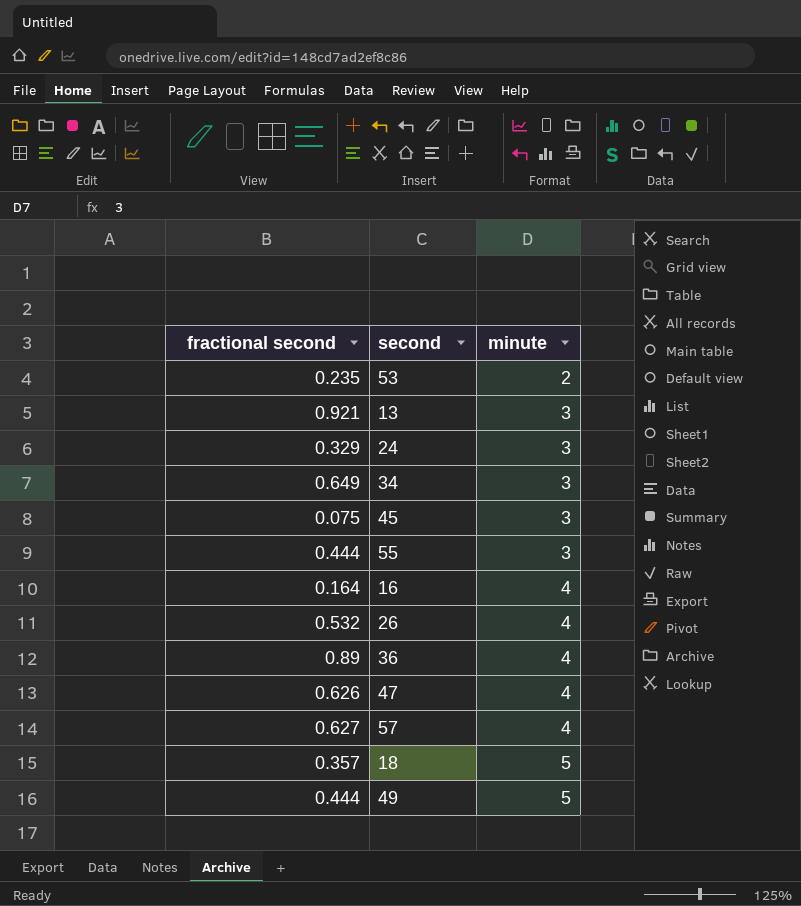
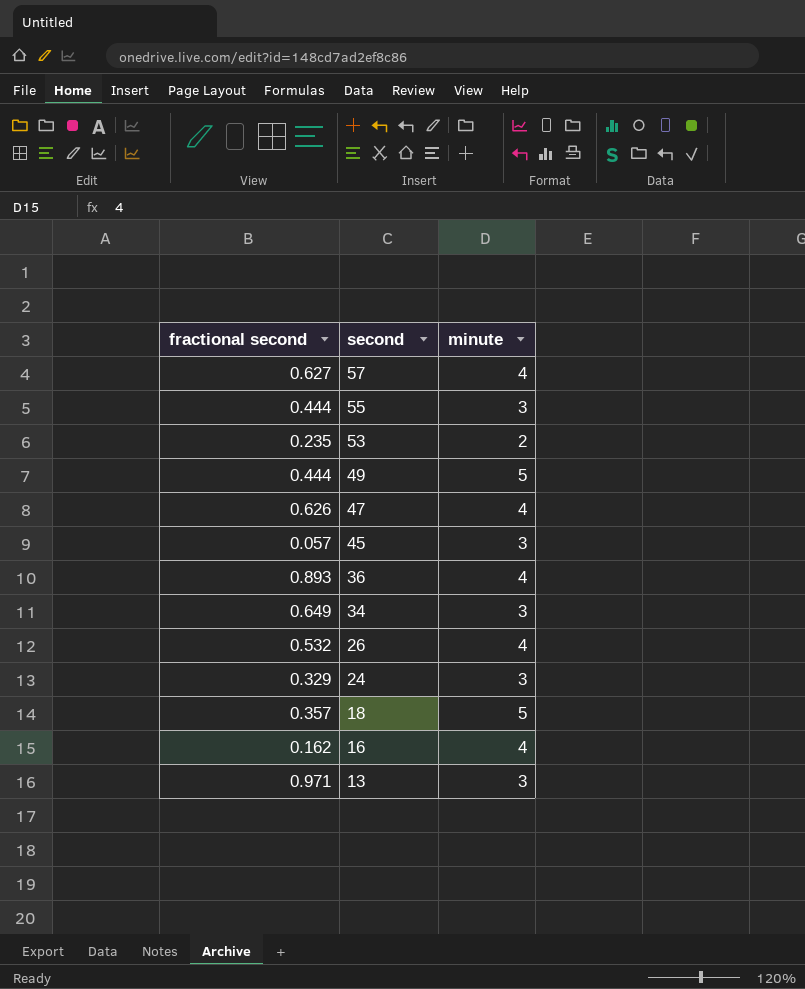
row order: minute ascending -> second descending
45 | fractional second: 0.075 -> 0.057
36 | fractional second: 0.89 -> 0.893
16 | fractional second: 0.164 -> 0.162
13 | fractional second: 0.921 -> 0.971

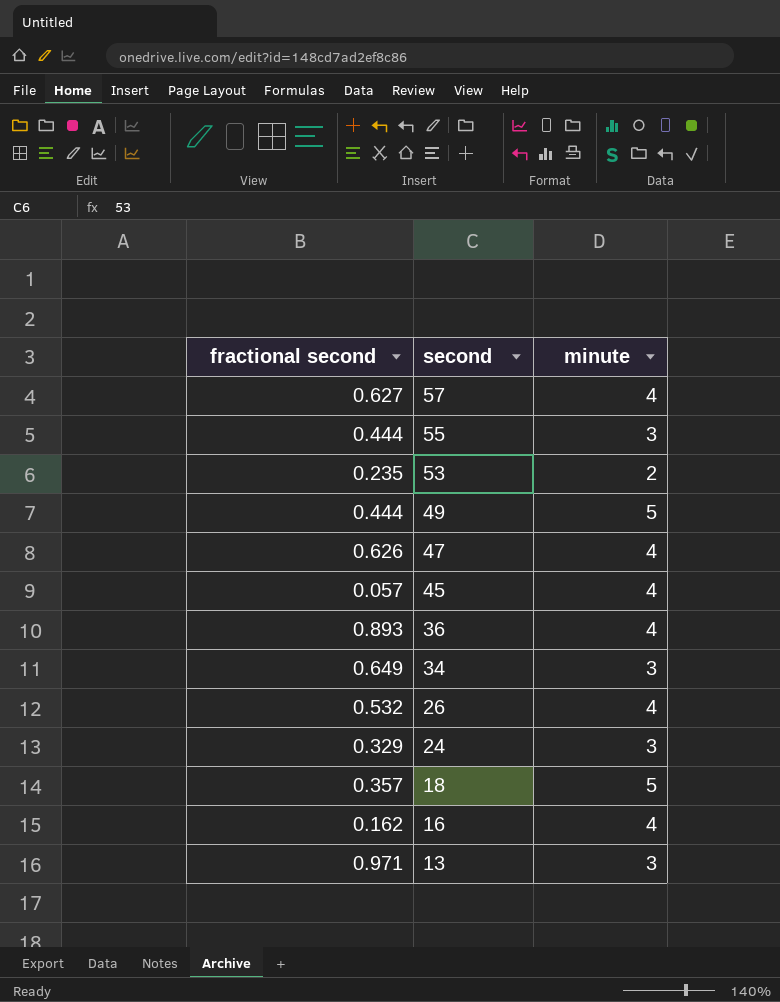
45 | minute: 3 -> 4

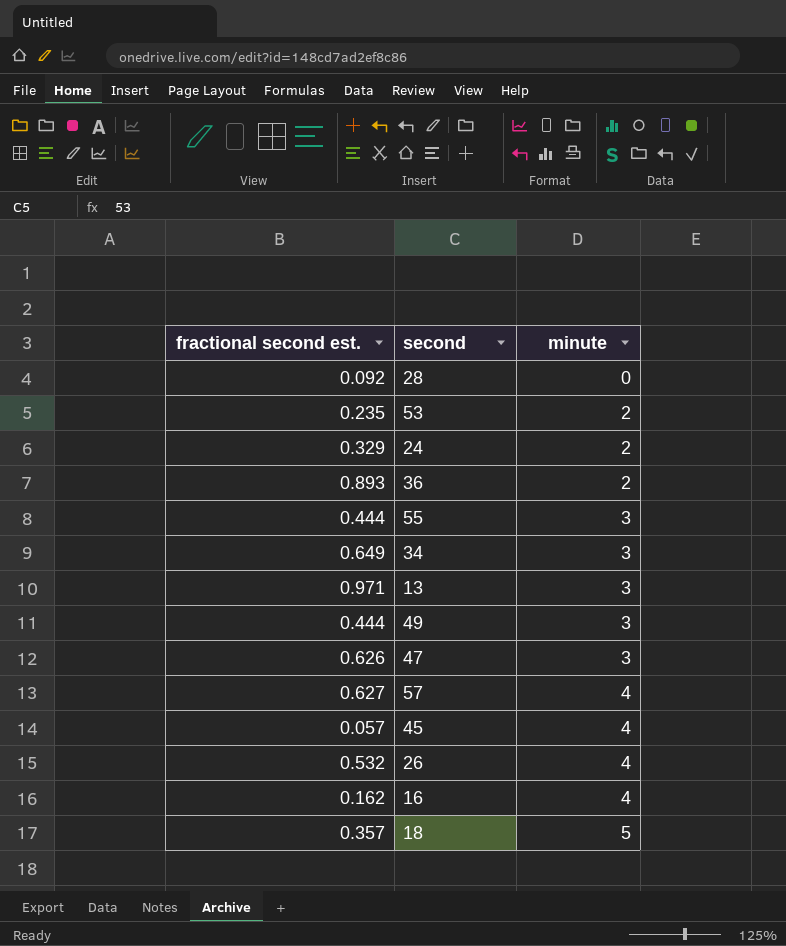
row order: second descending -> minute ascending
column name: fractional second -> fractional second est.
row 28: none -> 0.092 | 0
24 | minute: 3 -> 2
36 | minute: 4 -> 2
49 | minute: 5 -> 3
47 | minute: 4 -> 3

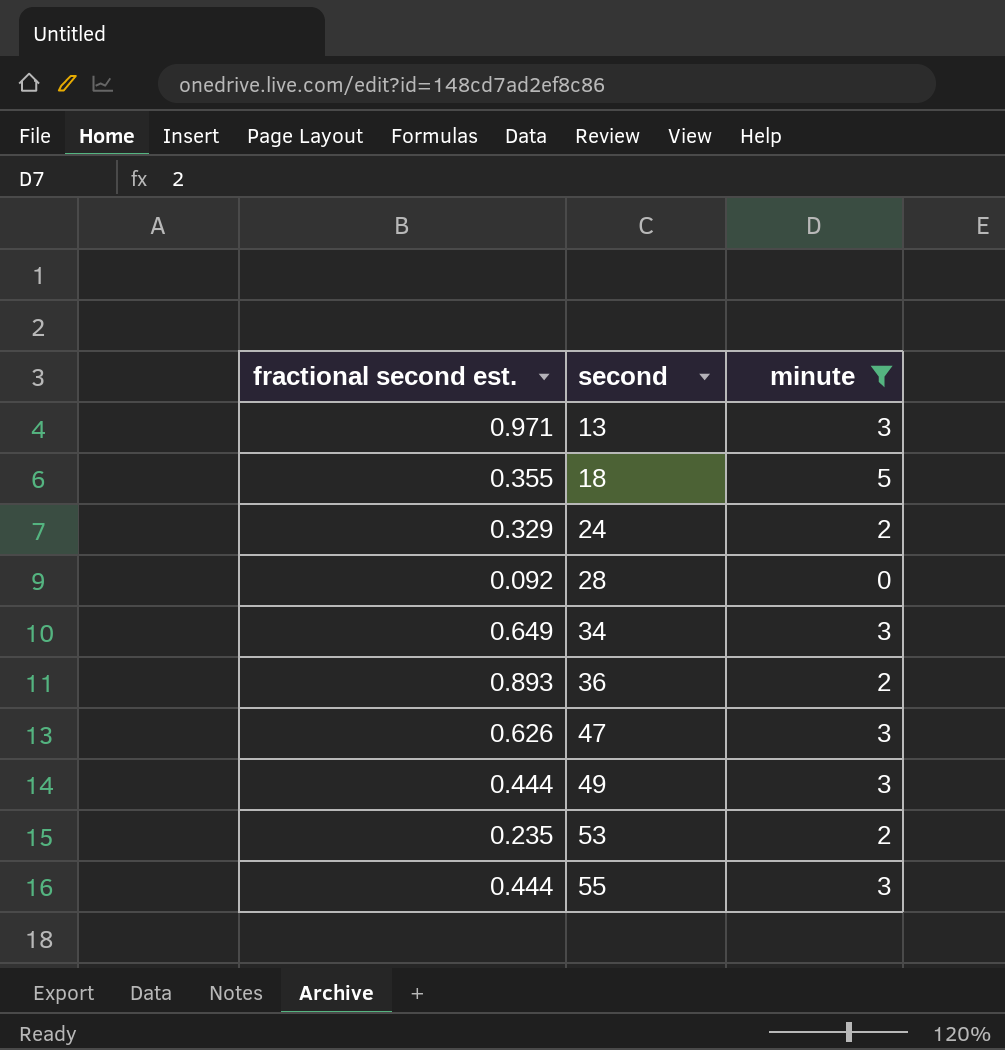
filter: none -> minute != 4
row order: minute ascending -> second ascending
18 | fractional second est.: 0.357 -> 0.355

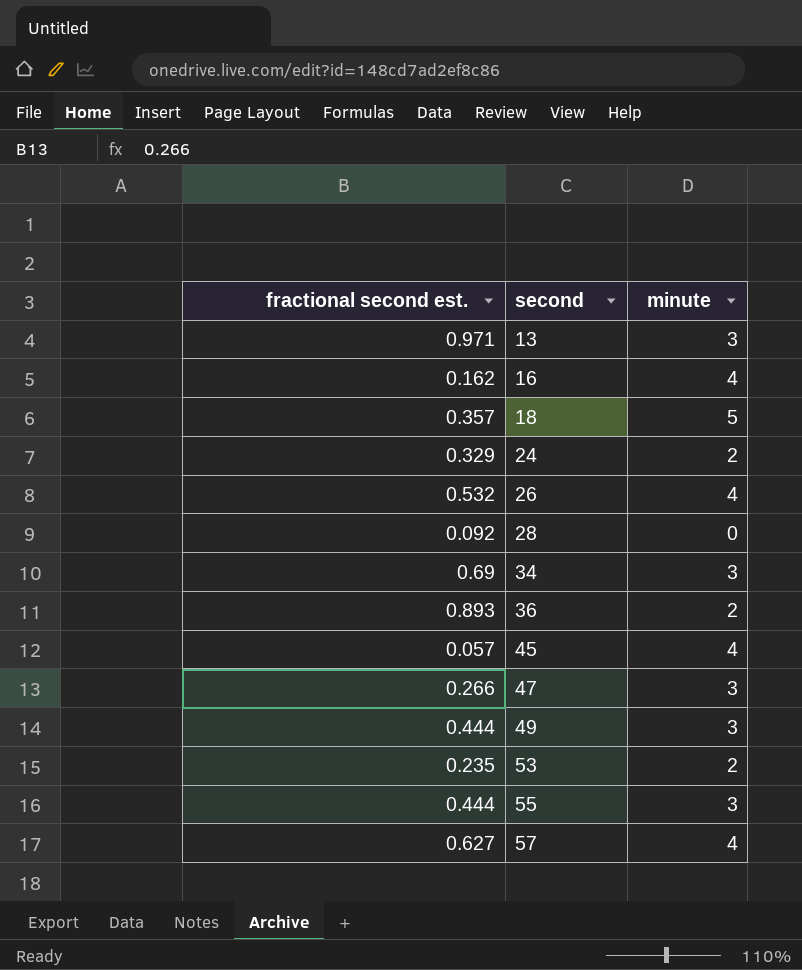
filter: minute != 4 -> none
18 | fractional second est.: 0.355 -> 0.357
34 | fractional second est.: 0.649 -> 0.69
47 | fractional second est.: 0.626 -> 0.266

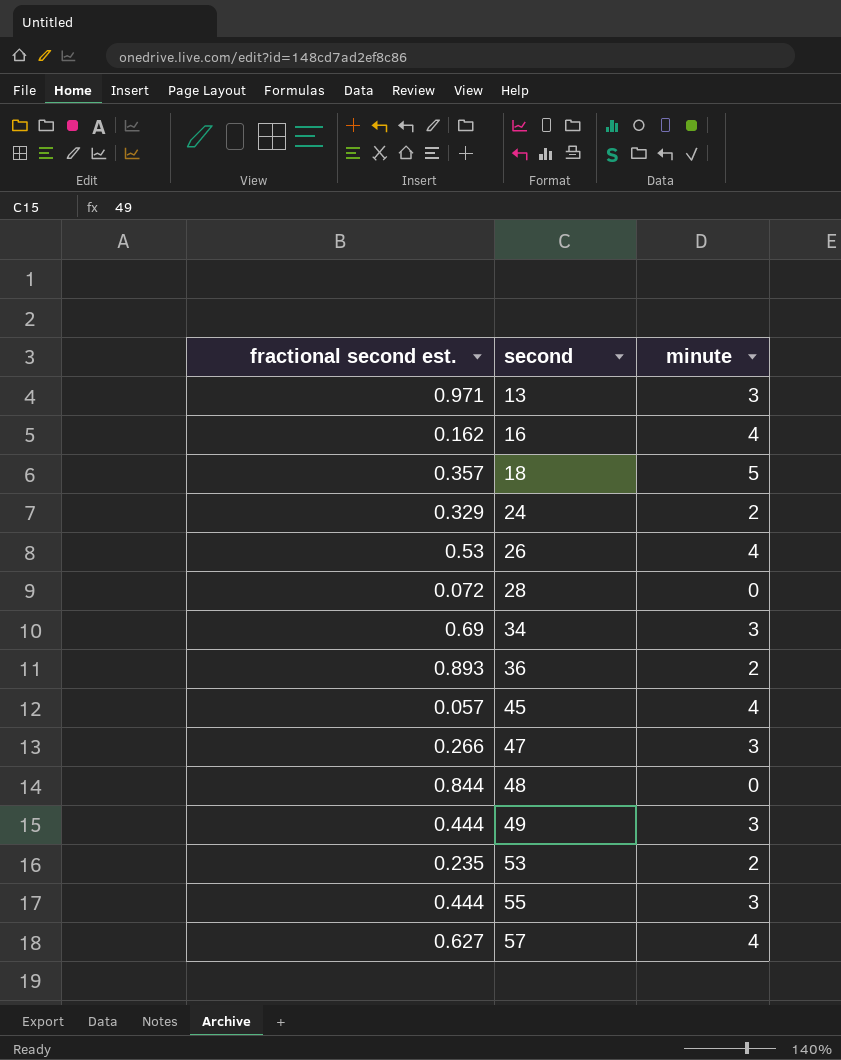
26 | fractional second est.: 0.532 -> 0.53
28 | fractional second est.: 0.092 -> 0.072
row 48: none -> 0.844 | 0

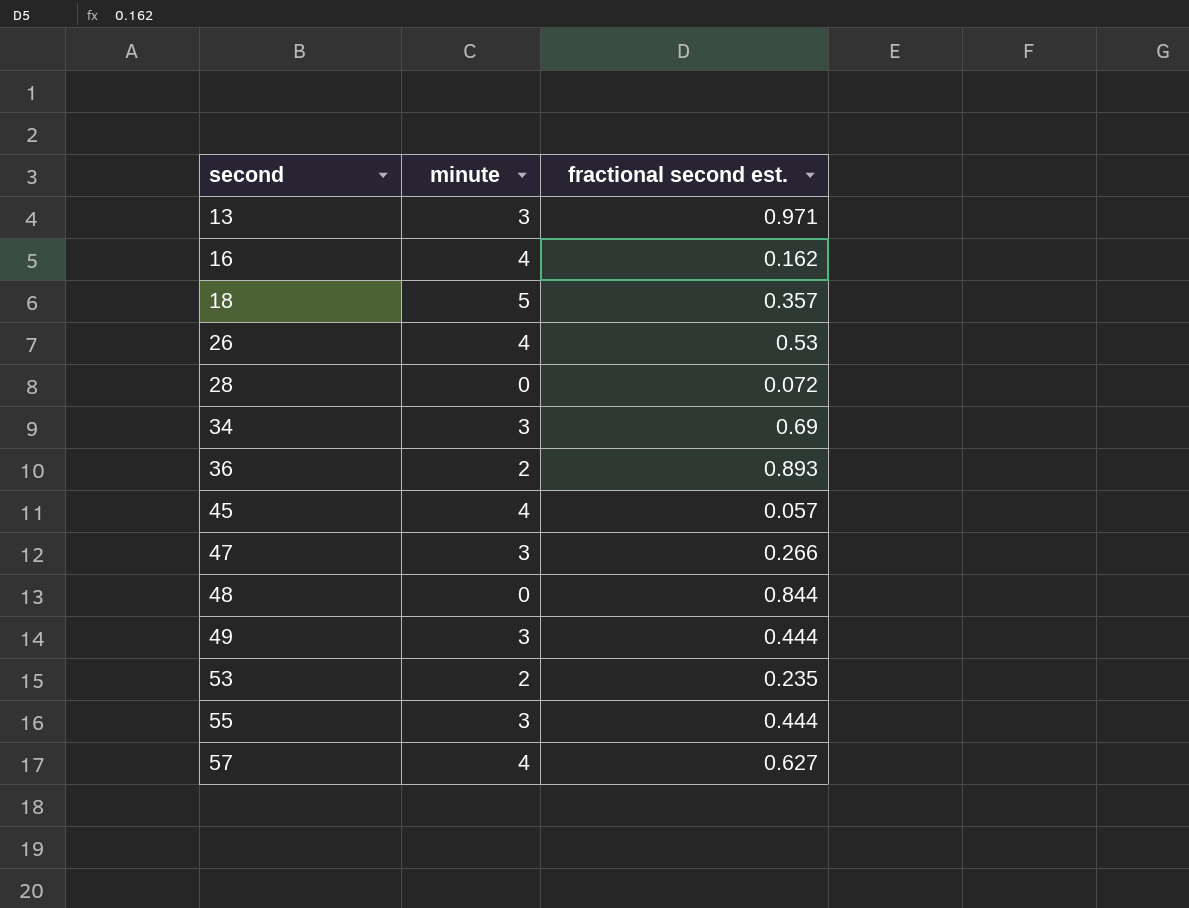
column fractional second est. | position: 1 -> 3
row 24: 0.329 | 2 -> none

